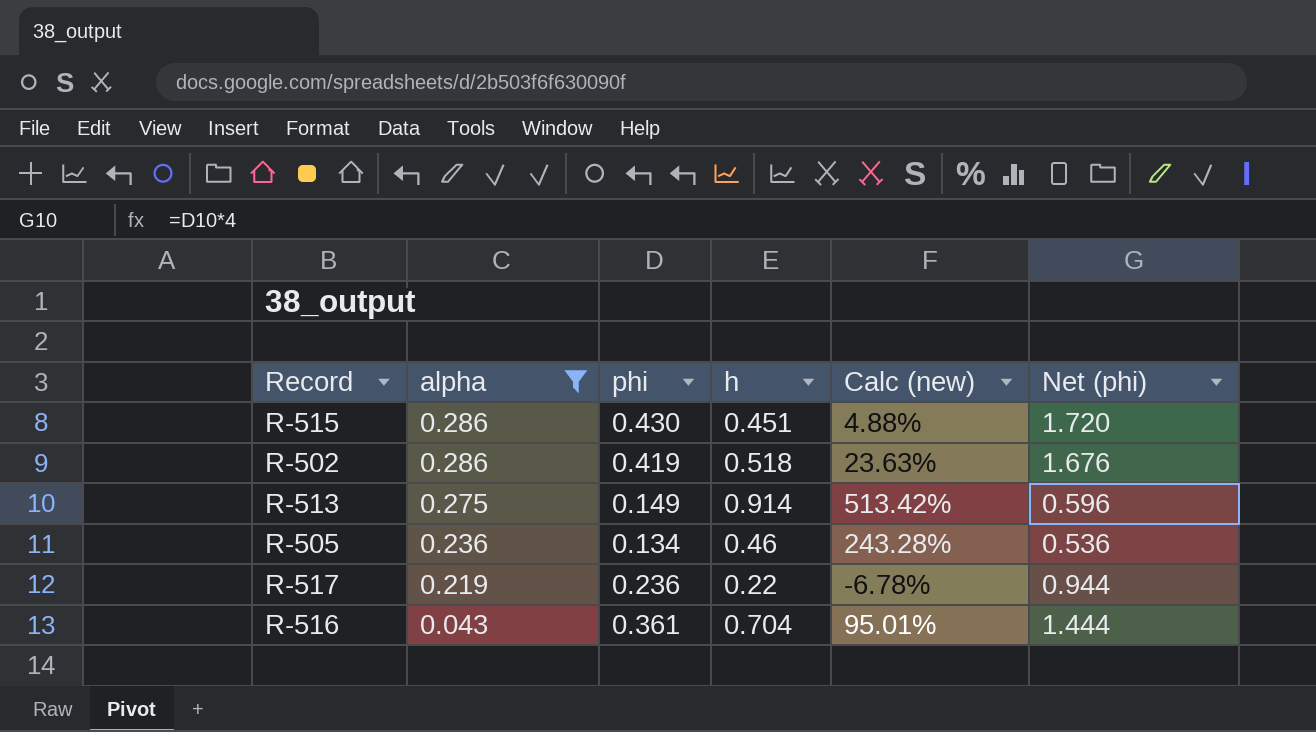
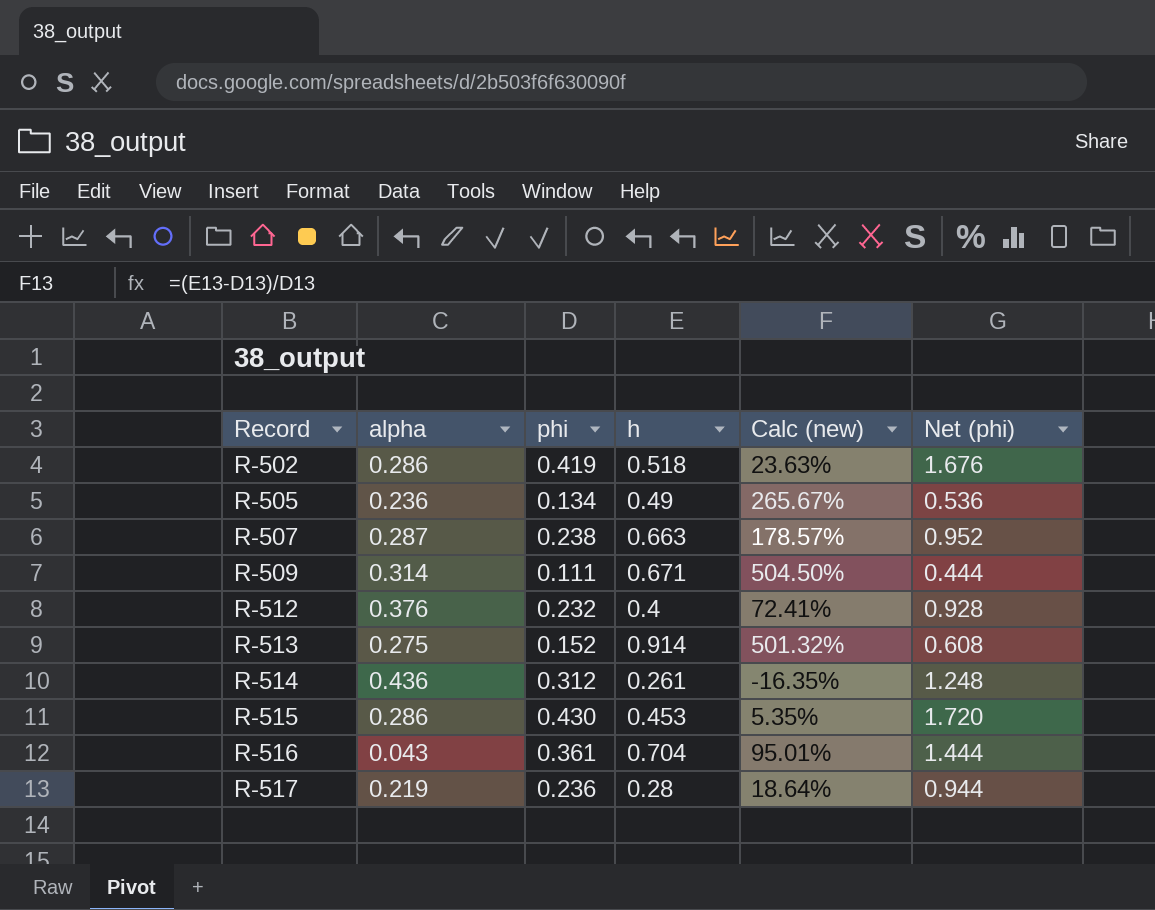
filter: alpha <= 0.286 -> none
row order: alpha descending -> Record ascending
R-505 | h: 0.46 -> 0.49
R-505 | Calc (new): 243.28% -> 265.67%
R-513 | phi: 0.149 -> 0.152
R-513 | Calc (new): 513.42% -> 501.32%
R-513 | Net (phi): 0.596 -> 0.608
R-515 | h: 0.451 -> 0.453
R-515 | Calc (new): 4.88% -> 5.35%
R-517 | h: 0.22 -> 0.28
R-517 | Calc (new): -6.78% -> 18.64%

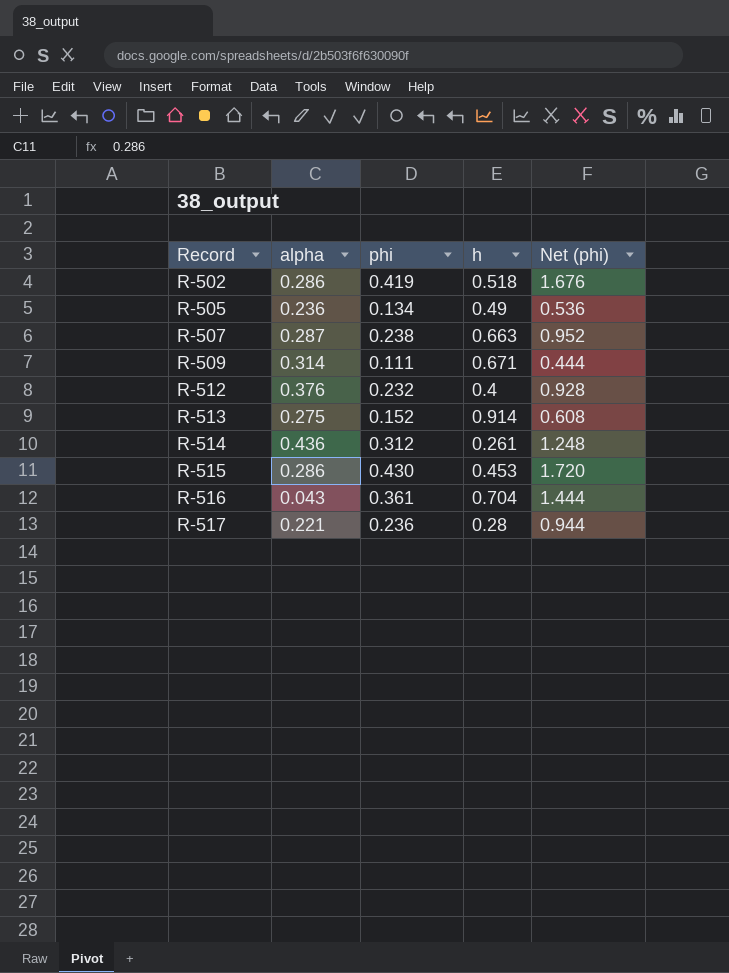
column Calc (new) | formula: ([h] - [phi]) / [phi] -> none
R-517 | alpha: 0.219 -> 0.221

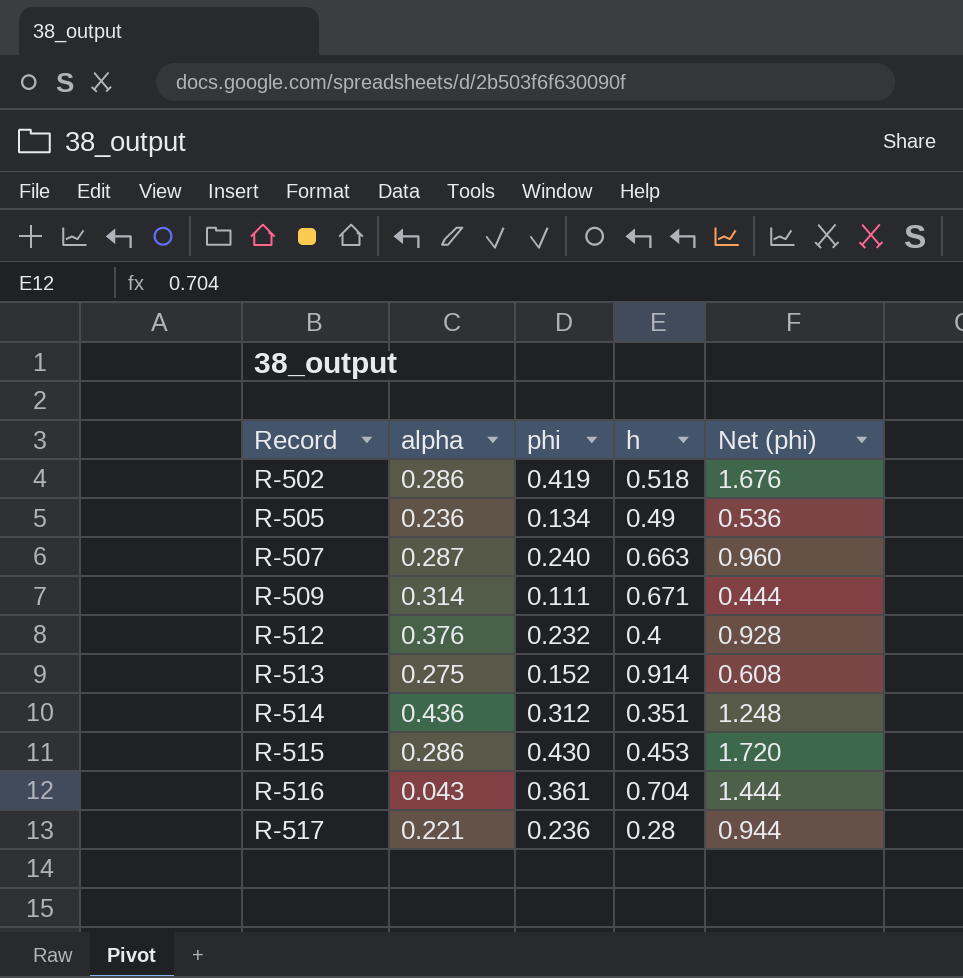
R-507 | phi: 0.238 -> 0.240
R-507 | Net (phi): 0.952 -> 0.960
R-514 | h: 0.261 -> 0.351

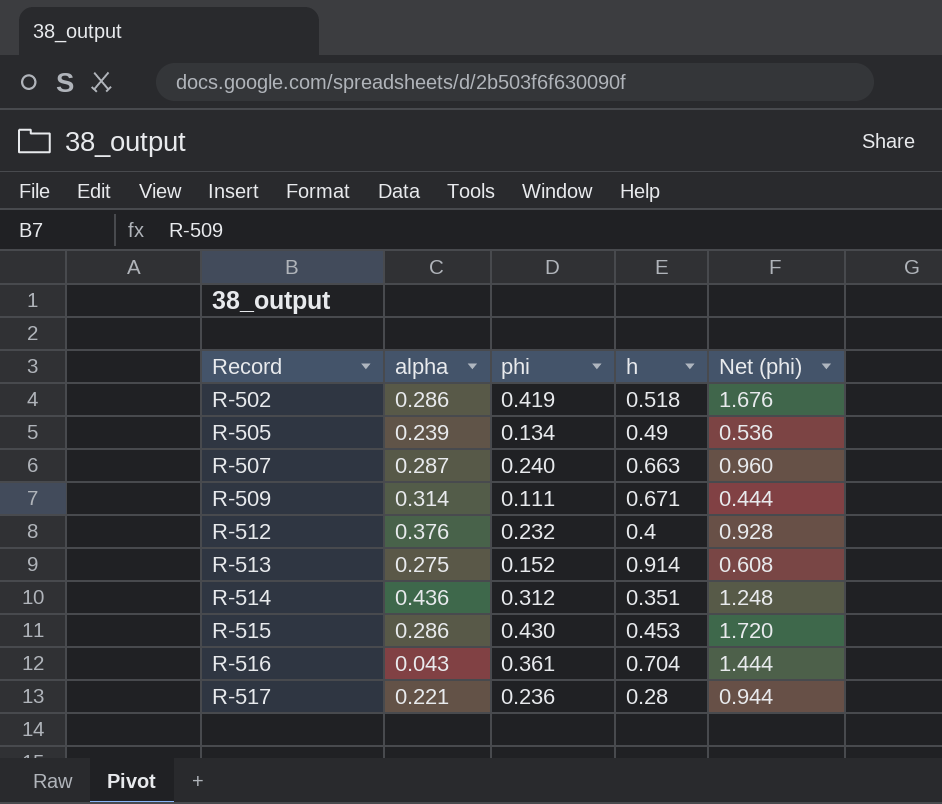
R-505 | alpha: 0.236 -> 0.239

